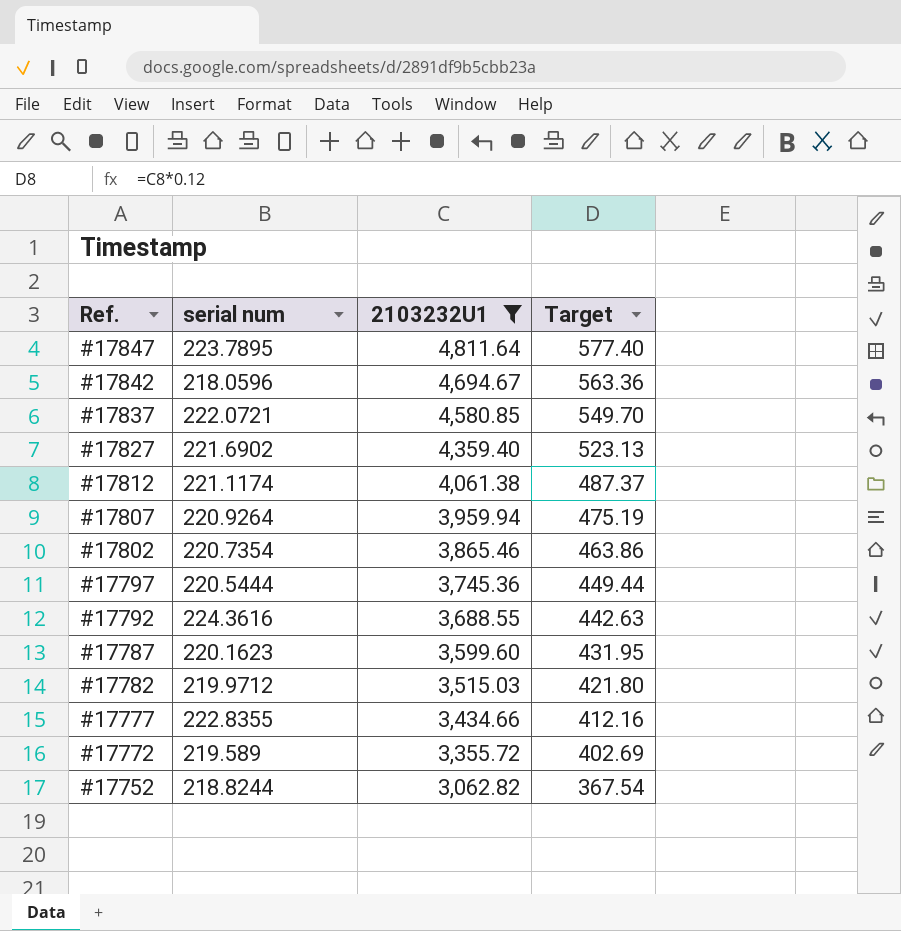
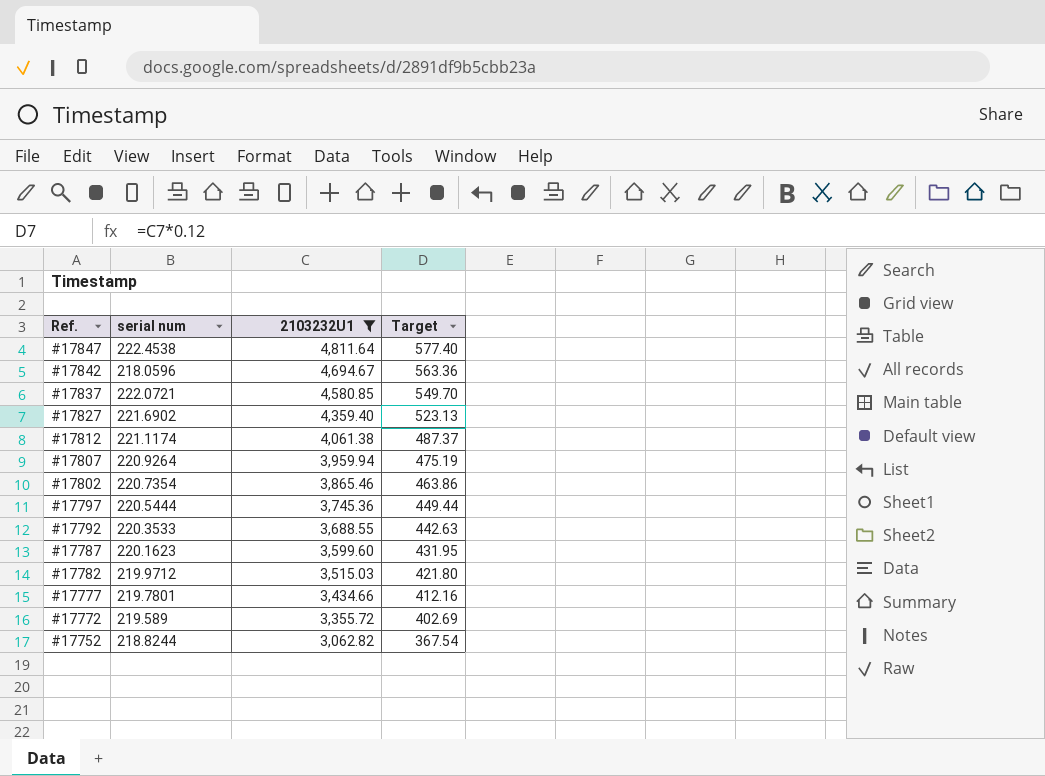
#17847 | serial num: 223.7895 -> 222.4538
#17792 | serial num: 224.3616 -> 220.3533
#17777 | serial num: 222.8355 -> 219.7801

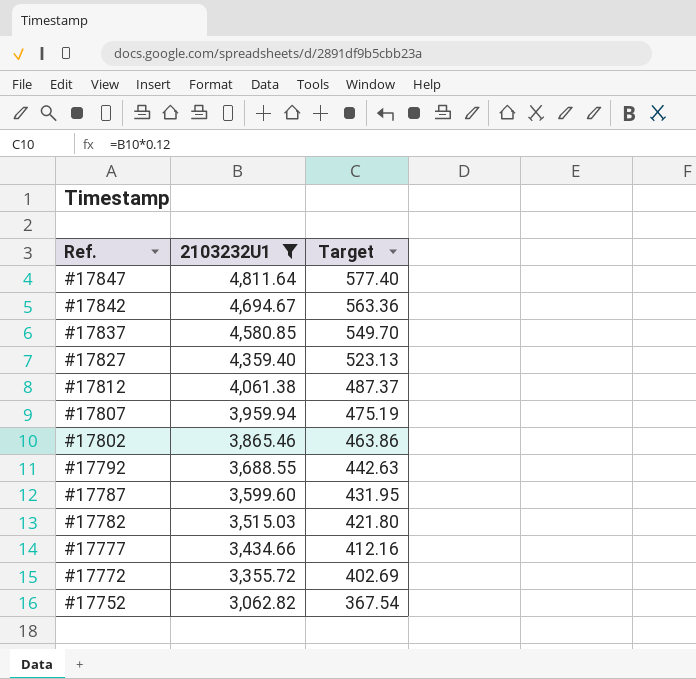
column serial num | position: 2 -> none
row #17797: 220.5444 | 3,745.36 | 449.44 -> none

